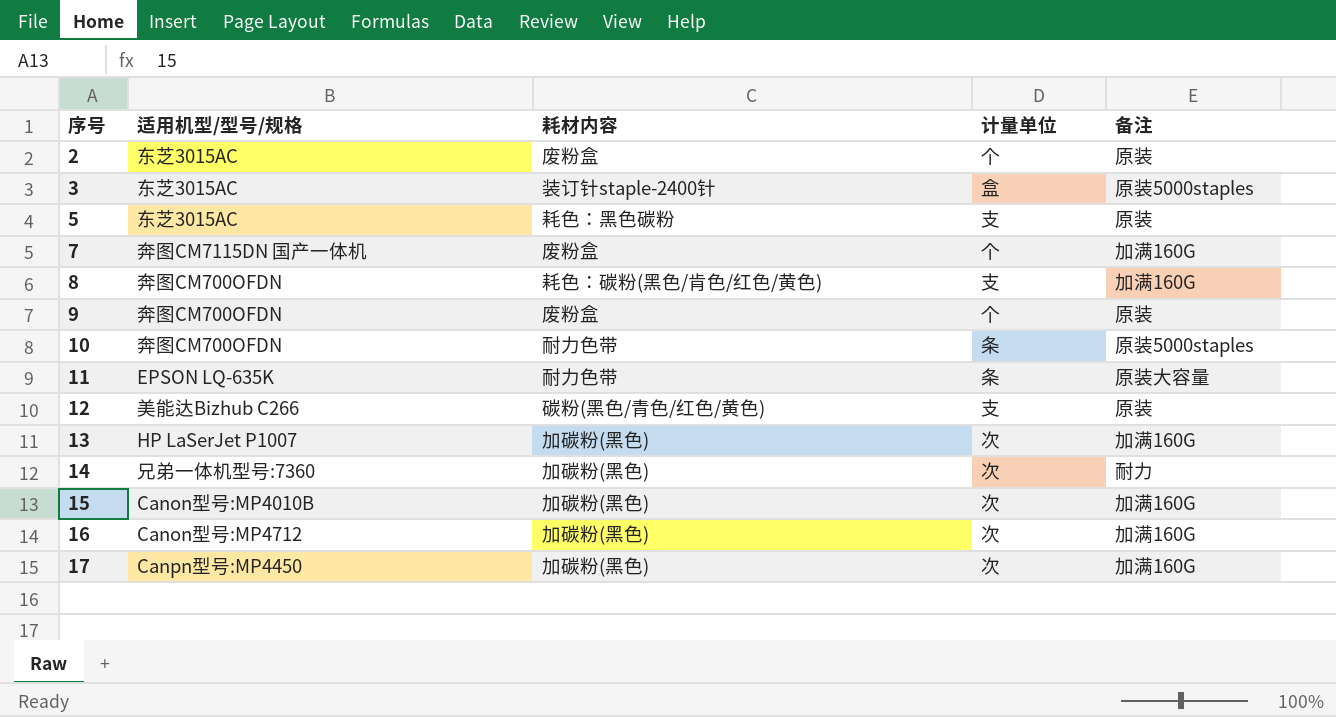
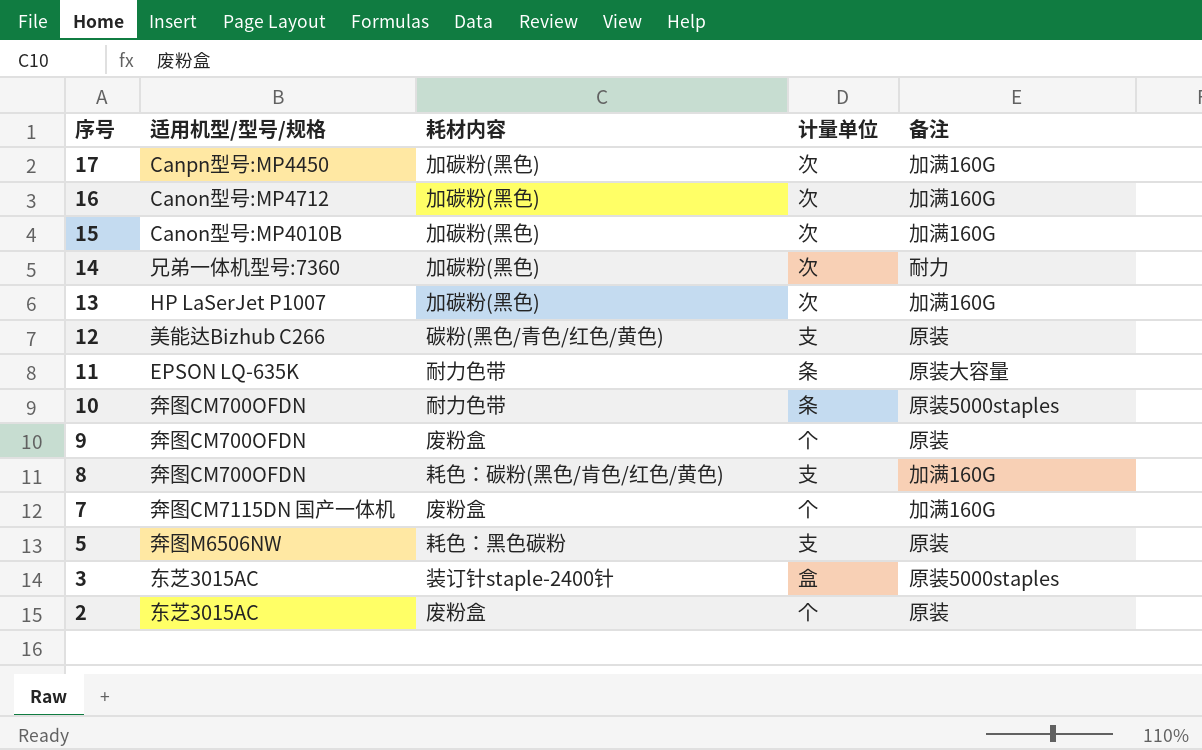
row order: 序号 ascending -> 序号 descending
5 | 适用机型/型号/规格: 东芝3015AC -> 奔图M6506NW

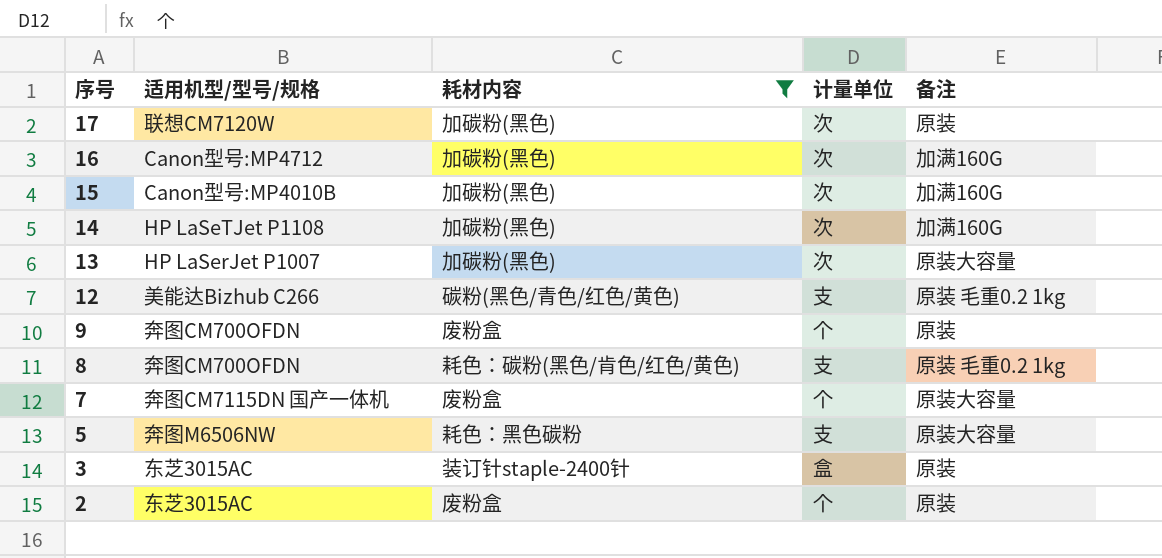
filter: none -> 耗材内容 != 耐力色带
17 | 适用机型/型号/规格: Canpn型号:MP4450 -> 联想CM7120W
17 | 备注: 加满160G -> 原装
14 | 适用机型/型号/规格: 兄弟一体机型号:7360 -> HP LaSeTJet P1108
14 | 备注: 耐力 -> 加满160G
13 | 备注: 加满160G -> 原装大容量
12 | 备注: 原装 -> 原装 毛重0.2 1kg
8 | 备注: 加满160G -> 原装 毛重0.2 1kg
7 | 备注: 加满160G -> 原装大容量
5 | 备注: 原装 -> 原装大容量
3 | 备注: 原装5000staples -> 原装

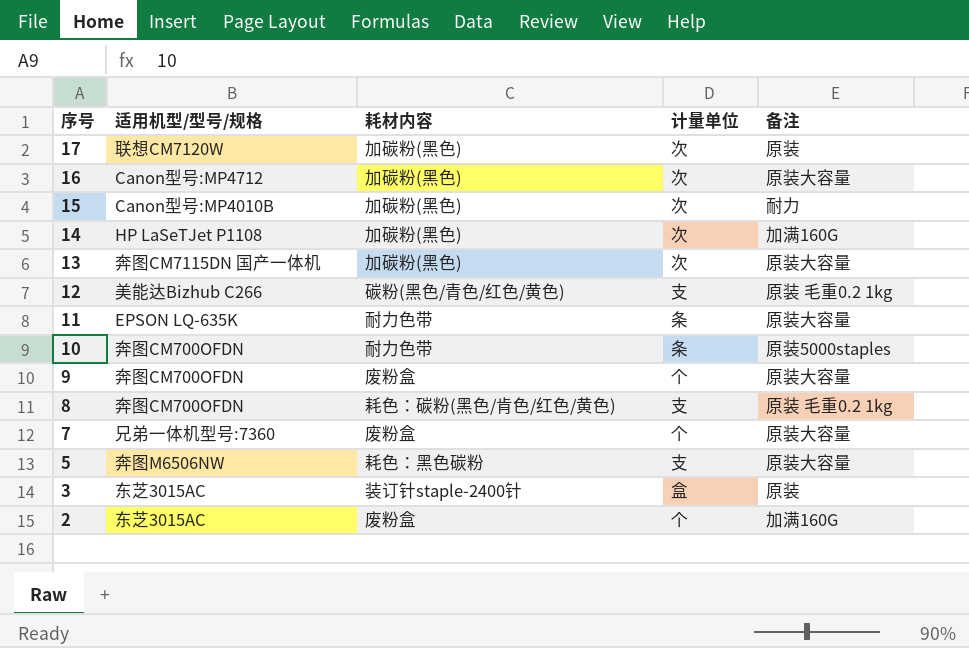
filter: 耗材内容 != 耐力色带 -> none
16 | 备注: 加满160G -> 原装大容量
15 | 备注: 加满160G -> 耐力
13 | 适用机型/型号/规格: HP LaSerJet P1007 -> 奔图CM7115DN 国产一体机
9 | 备注: 原装 -> 原装大容量
7 | 适用机型/型号/规格: 奔图CM7115DN 国产一体机 -> 兄弟一体机型号:7360
2 | 备注: 原装 -> 加满160G

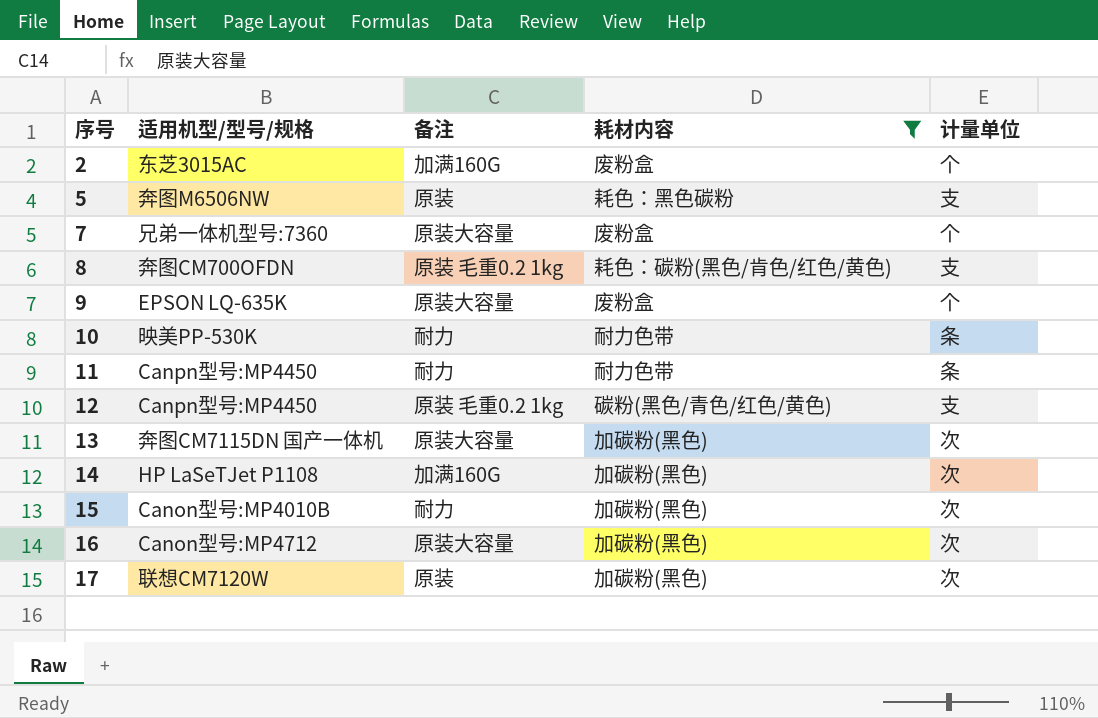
filter: none -> 耗材内容 != 装订针staple-2400针
row order: 序号 descending -> 序号 ascending
column 备注 | position: 5 -> 3
5 | 备注: 原装大容量 -> 原装
9 | 适用机型/型号/规格: 奔图CM700OFDN -> EPSON LQ-635K
10 | 适用机型/型号/规格: 奔图CM700OFDN -> 映美PP-530K
10 | 备注: 原装5000staples -> 耐力
11 | 适用机型/型号/规格: EPSON LQ-635K -> Canpn型号:MP4450
11 | 备注: 原装大容量 -> 耐力
12 | 适用机型/型号/规格: 美能达Bizhub C266 -> Canpn型号:MP4450

